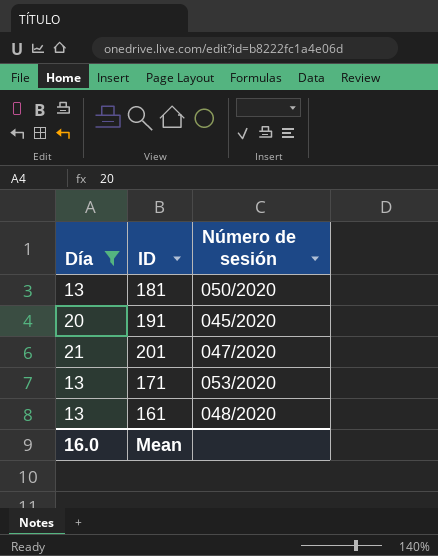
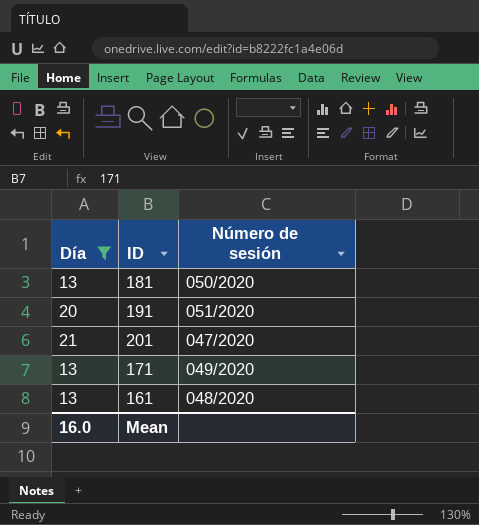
191 | Número de sesión: 045/2020 -> 051/2020
171 | Número de sesión: 053/2020 -> 049/2020

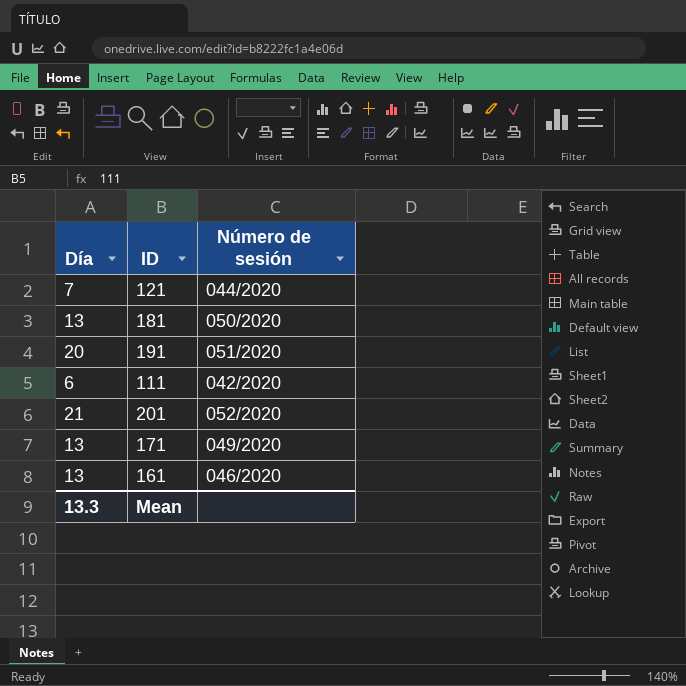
filter: Día >= 13 -> none
201 | Número de sesión: 047/2020 -> 052/2020
161 | Número de sesión: 048/2020 -> 046/2020
Mean | Día: 16.0 -> 13.3

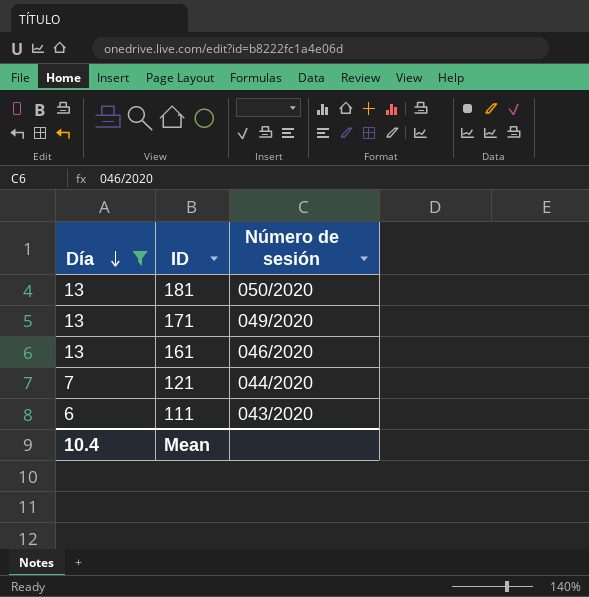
filter: none -> Día <= 13
row order: none -> Día descending
111 | Número de sesión: 042/2020 -> 043/2020
Mean | Día: 13.3 -> 10.4

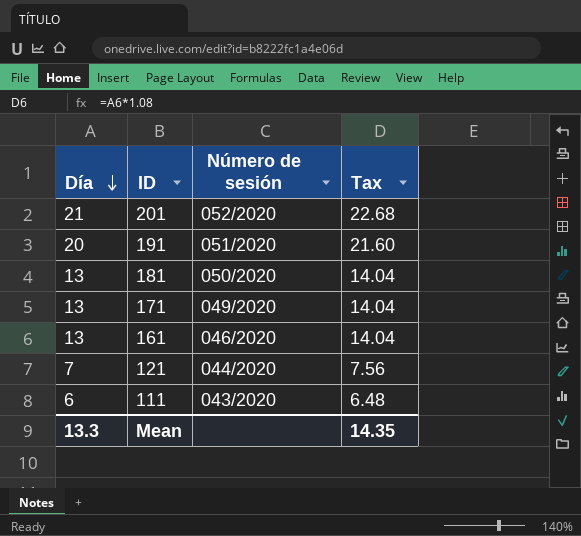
filter: Día <= 13 -> none
column Tax | formula: none -> [Día] * 1.08
Mean | Día: 10.4 -> 13.3

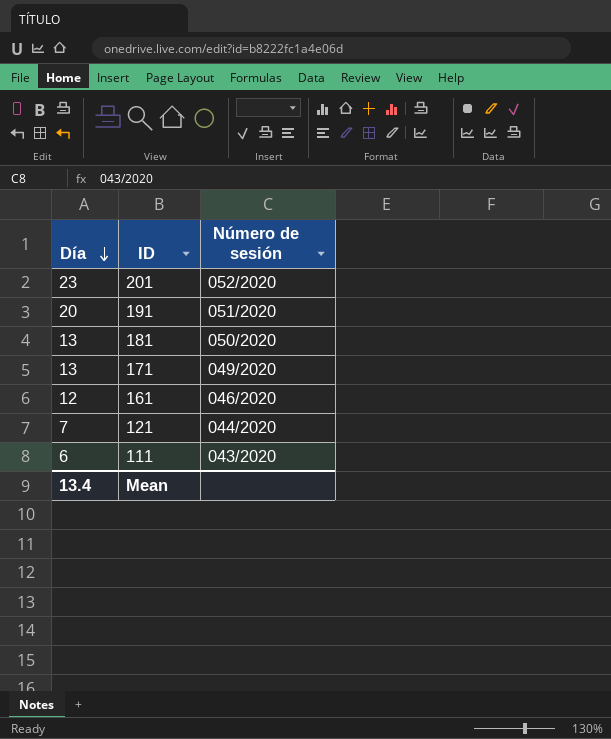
column Tax | formula: [Día] * 1.08 -> none
201 | Día: 21 -> 23
161 | Día: 13 -> 12
Mean | Día: 13.3 -> 13.4

